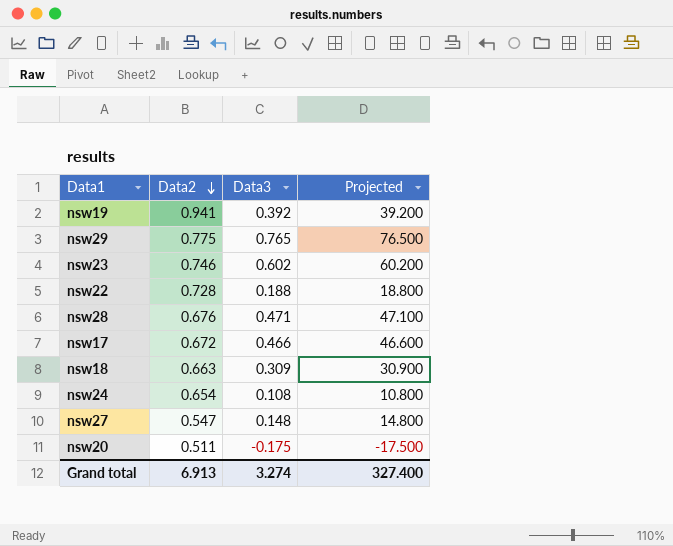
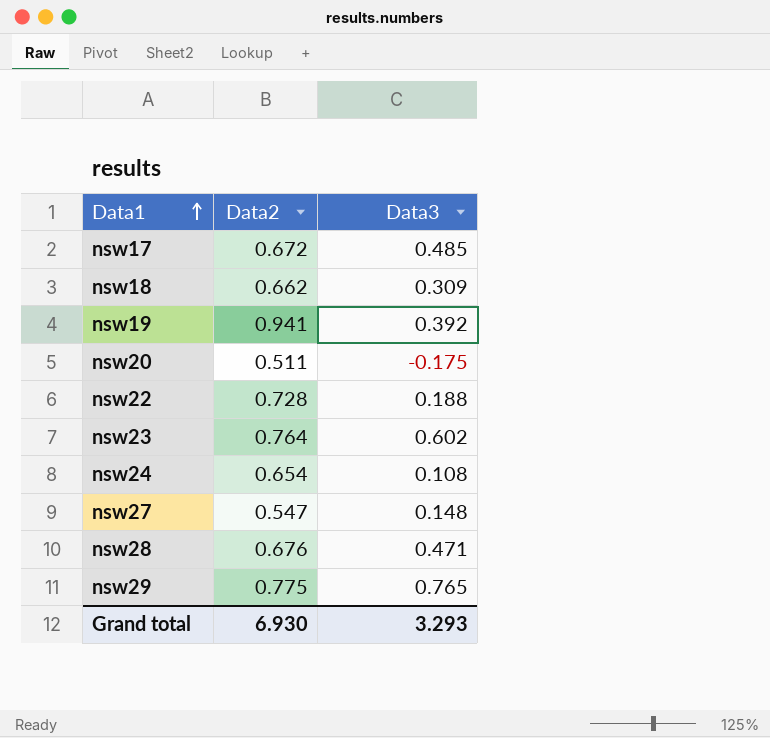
row order: Data2 descending -> Data1 ascending
column Projected | formula: [Data3] * 100 -> none
nsw17 | Data3: 0.466 -> 0.485
nsw18 | Data2: 0.663 -> 0.662
nsw23 | Data2: 0.746 -> 0.764
Grand total | Data2: 6.913 -> 6.930
Grand total | Data3: 3.274 -> 3.293

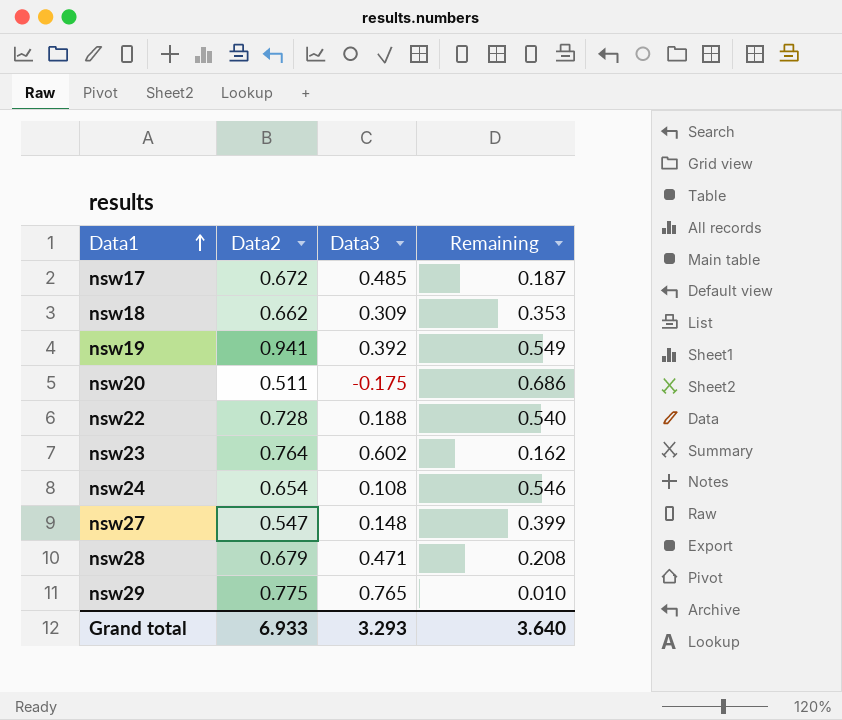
column Remaining | formula: none -> [Data2] - [Data3]
nsw28 | Data2: 0.676 -> 0.679
Grand total | Data2: 6.930 -> 6.933

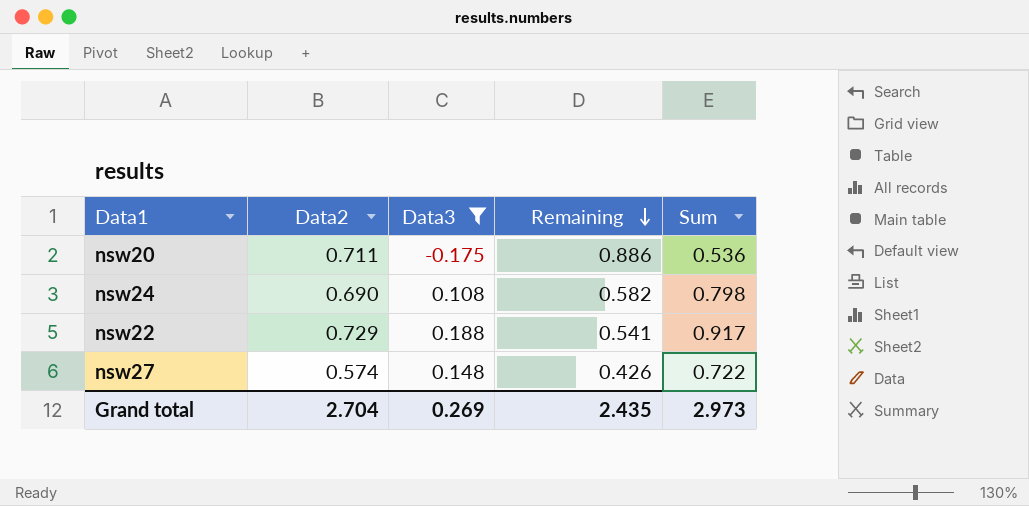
filter: none -> Data3 <= 0.188
row order: Data1 ascending -> Remaining descending
column Sum | formula: none -> [Data2] + [Data3]
nsw20 | Data2: 0.511 -> 0.711
nsw20 | Remaining: 0.686 -> 0.886
nsw24 | Data2: 0.654 -> 0.690
nsw24 | Remaining: 0.546 -> 0.582
nsw22 | Data2: 0.728 -> 0.729
nsw22 | Remaining: 0.540 -> 0.541
nsw27 | Data2: 0.547 -> 0.574
nsw27 | Remaining: 0.399 -> 0.426
Grand total | Data2: 6.933 -> 2.704
Grand total | Data3: 3.293 -> 0.269
Grand total | Remaining: 3.640 -> 2.435

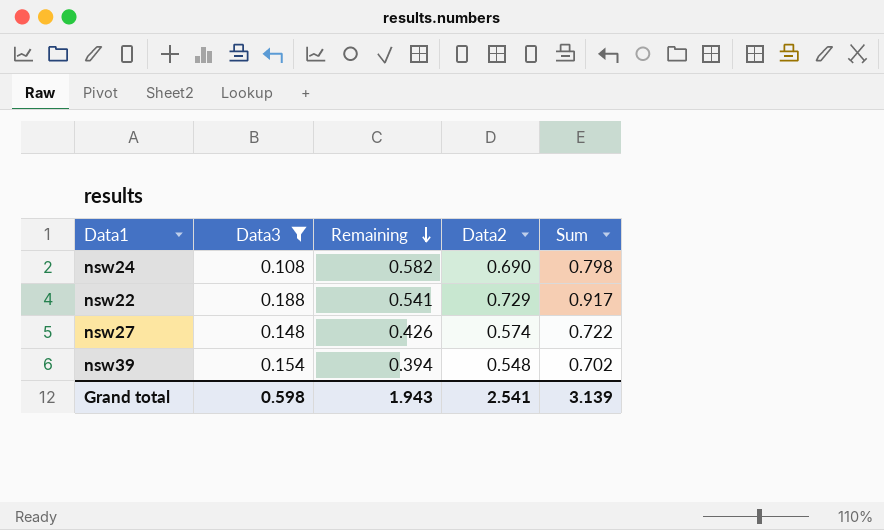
column Data2 | position: 2 -> 4
row nsw20: 0.711 | -0.175 | 0.886 | 0.536 -> none
row nsw39: none -> 0.154 | 0.394 | 0.548 | 0.702
Grand total | Data3: 0.269 -> 0.598
Grand total | Remaining: 2.435 -> 1.943
Grand total | Data2: 2.704 -> 2.541
Grand total | Sum: 2.973 -> 3.139

